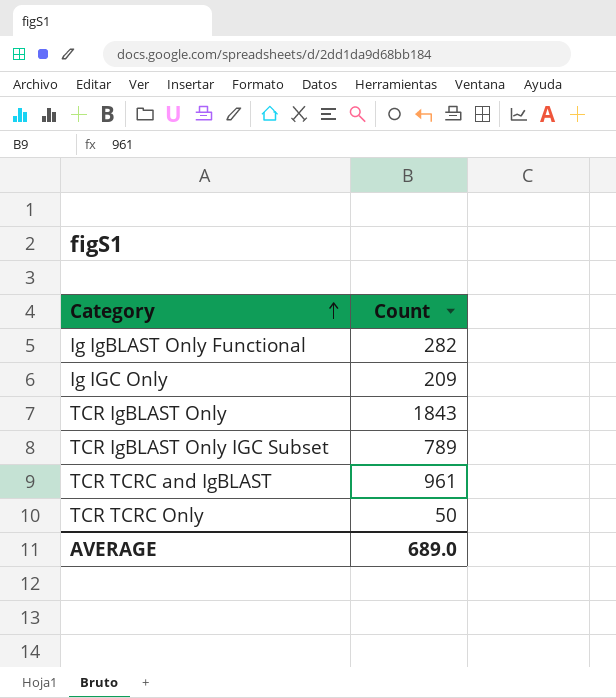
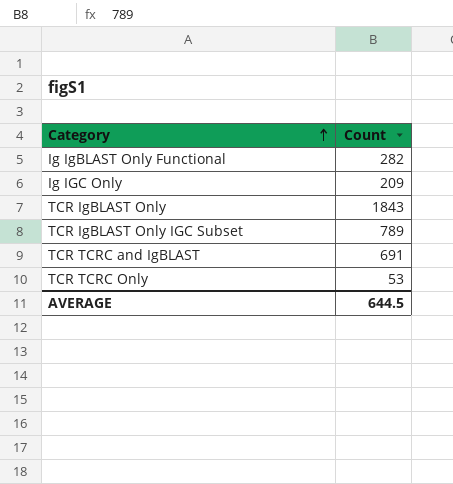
TCR TCRC and IgBLAST | Count: 961 -> 691
TCR TCRC Only | Count: 50 -> 53
AVERAGE | Count: 689.0 -> 644.5

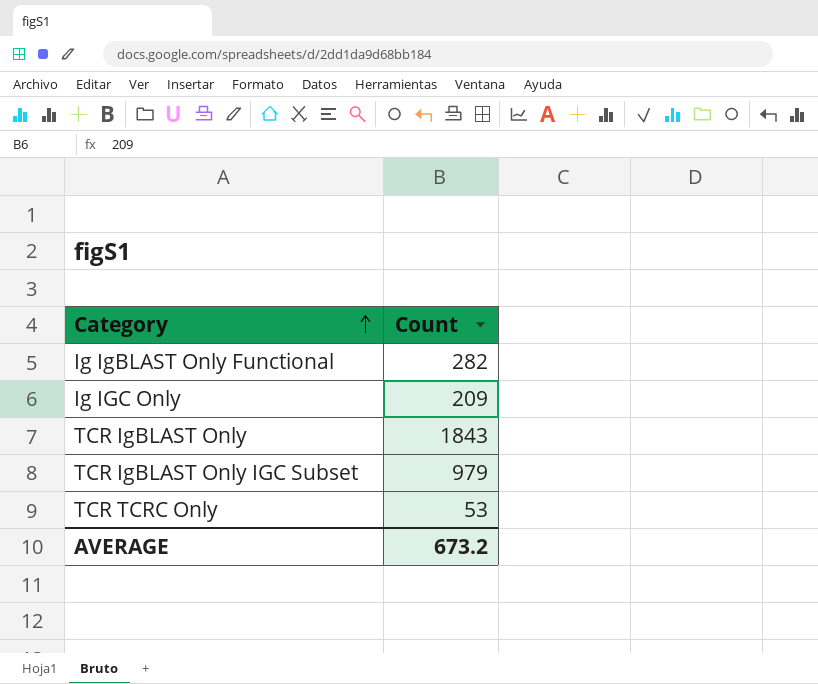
row TCR TCRC and IgBLAST: 691 -> none
TCR IgBLAST Only IGC Subset | Count: 789 -> 979
AVERAGE | Count: 644.5 -> 673.2

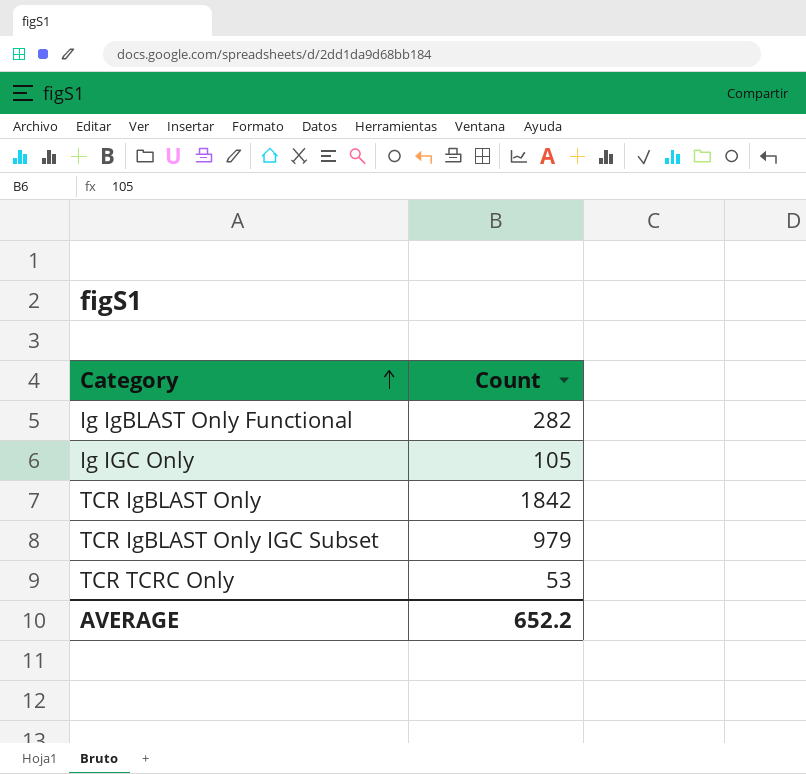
Ig IGC Only | Count: 209 -> 105
TCR IgBLAST Only | Count: 1843 -> 1842
AVERAGE | Count: 673.2 -> 652.2

